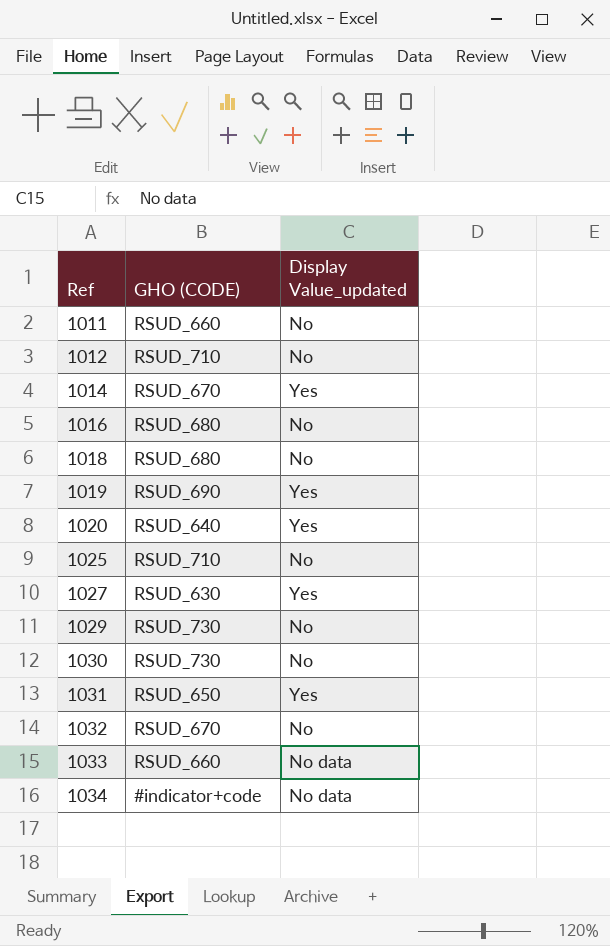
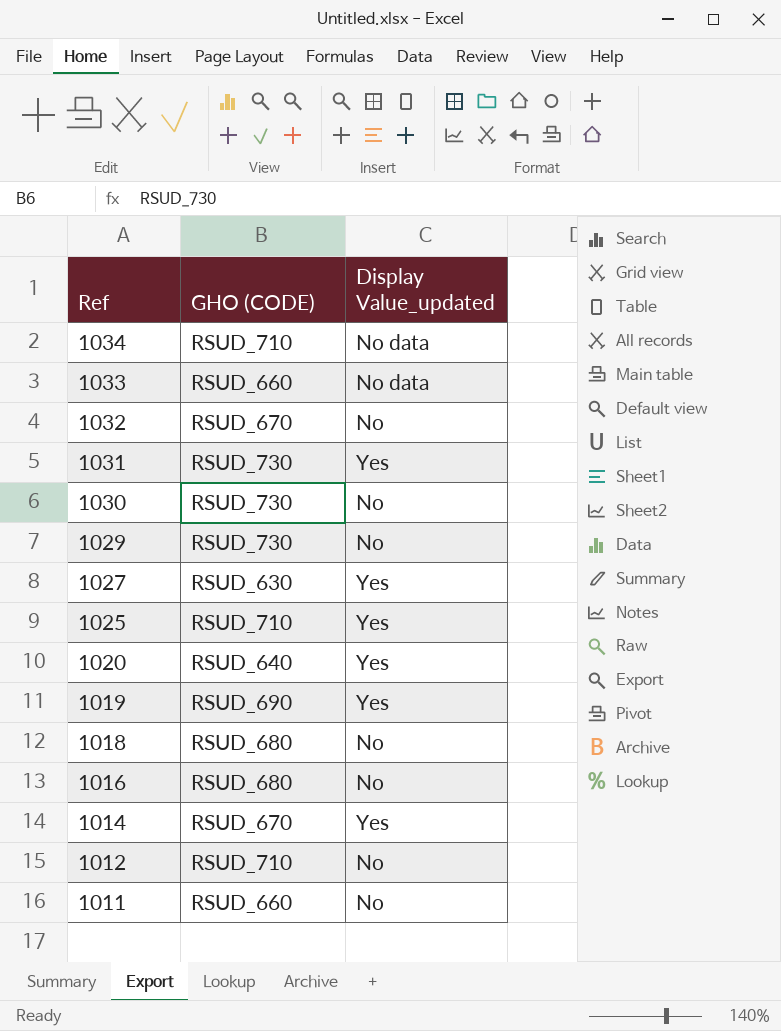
row order: Ref ascending -> Ref descending
1034 | GHO (CODE): #indicator+code -> RSUD_710
1031 | GHO (CODE): RSUD_650 -> RSUD_730
1025 | Display Value_updated: No -> Yes

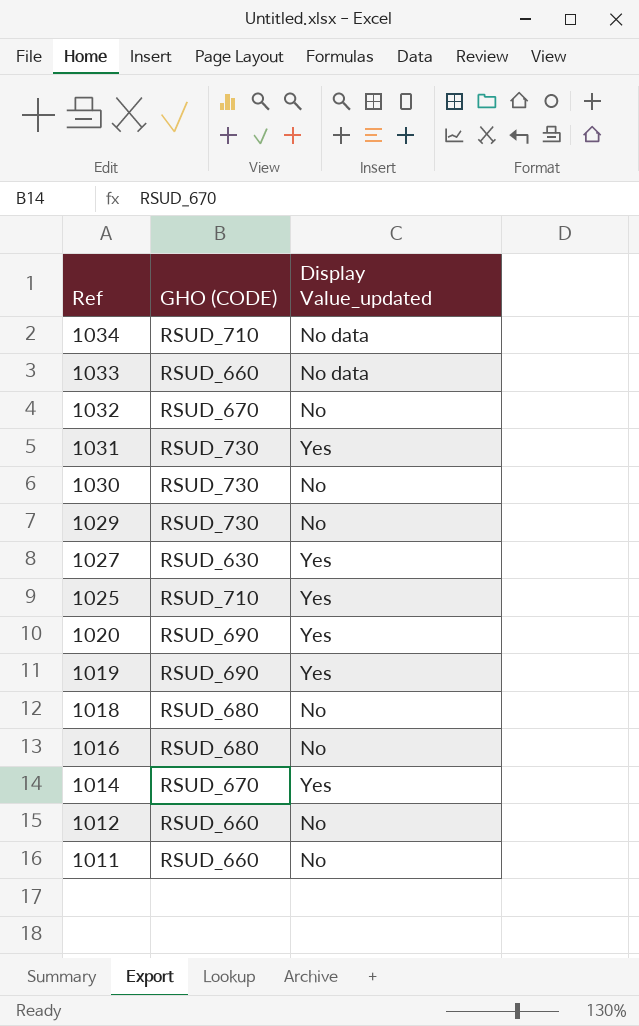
1020 | GHO (CODE): RSUD_640 -> RSUD_690
1012 | GHO (CODE): RSUD_710 -> RSUD_660

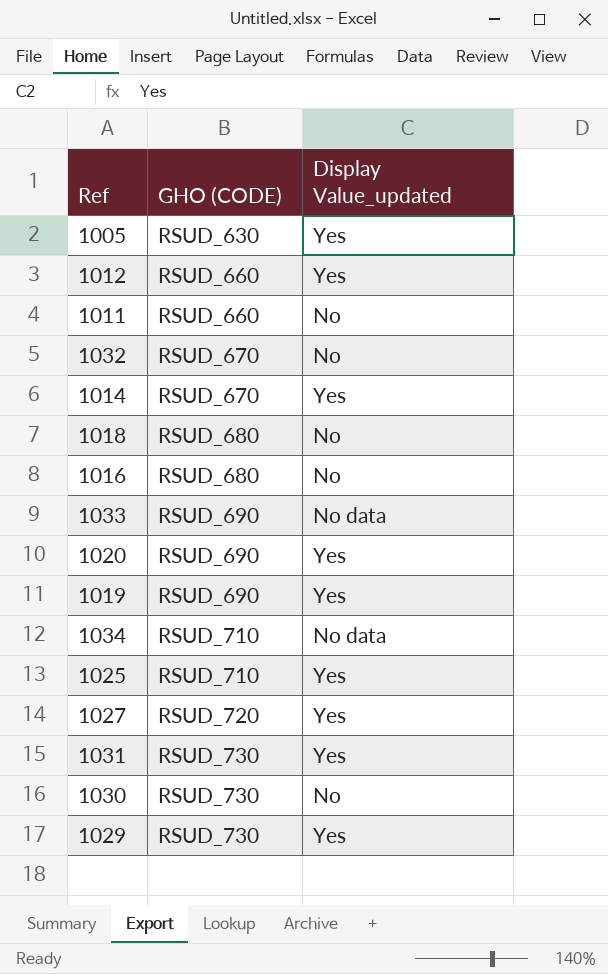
row order: Ref descending -> GHO (CODE) ascending
row 1005: none -> RSUD_630 | Yes
1012 | Display Value_updated: No -> Yes
1033 | GHO (CODE): RSUD_660 -> RSUD_690
1027 | GHO (CODE): RSUD_630 -> RSUD_720
1029 | Display Value_updated: No -> Yes

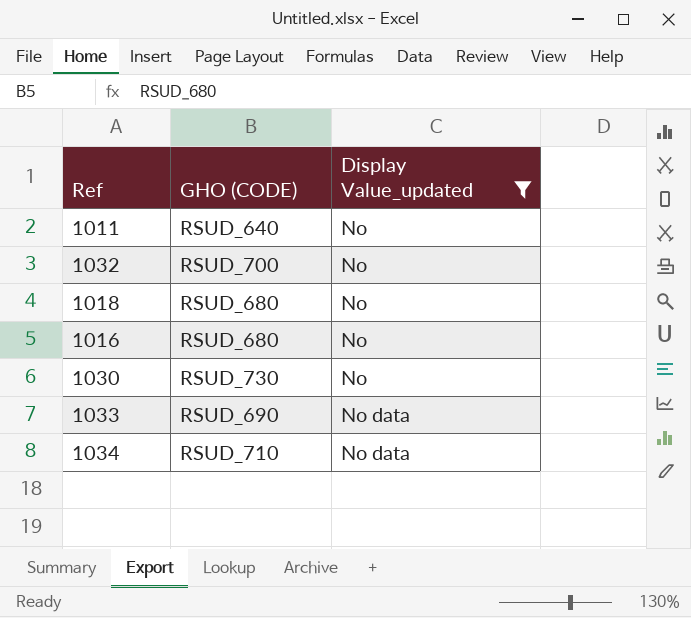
filter: none -> Display Value_updated != Yes
row order: GHO (CODE) ascending -> Display Value_updated ascending
1011 | GHO (CODE): RSUD_660 -> RSUD_640
1032 | GHO (CODE): RSUD_670 -> RSUD_700

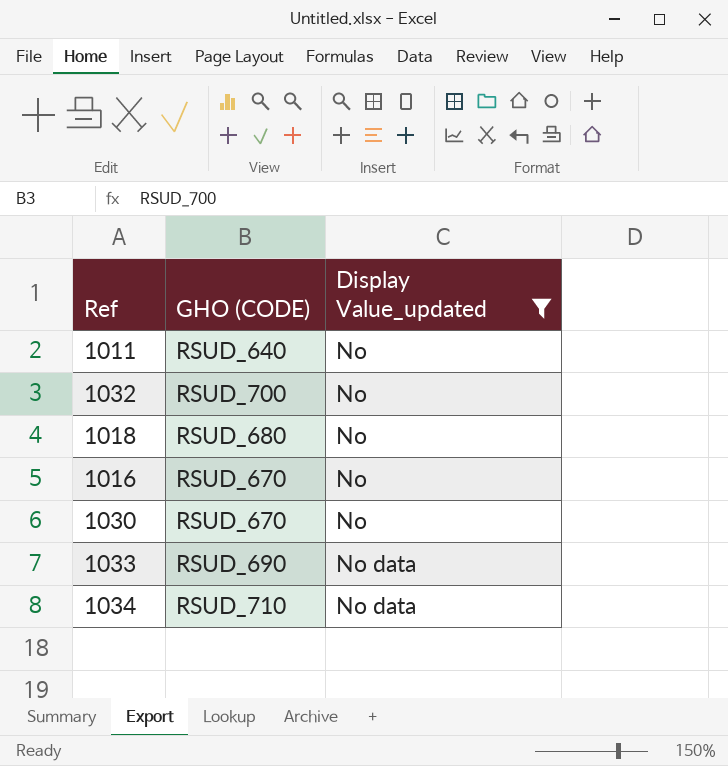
1016 | GHO (CODE): RSUD_680 -> RSUD_670
1030 | GHO (CODE): RSUD_730 -> RSUD_670

